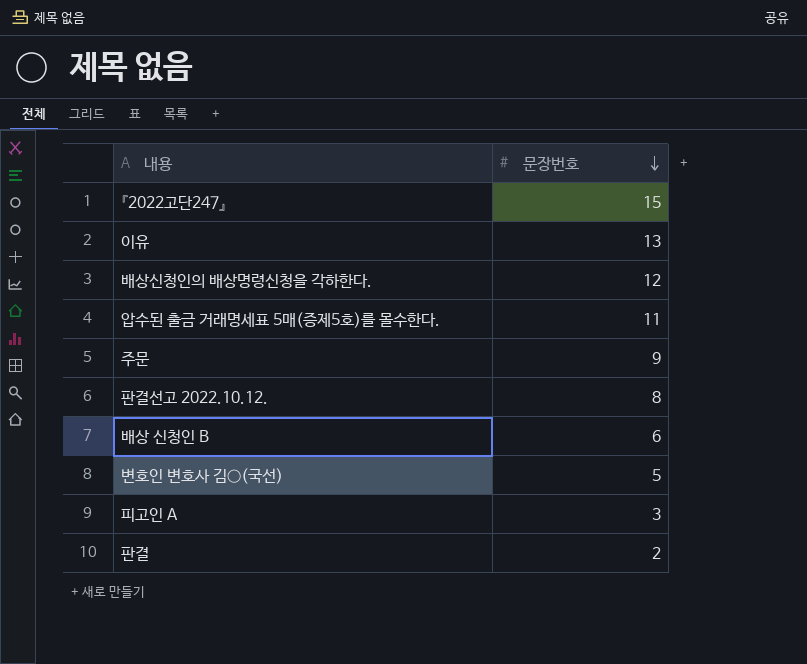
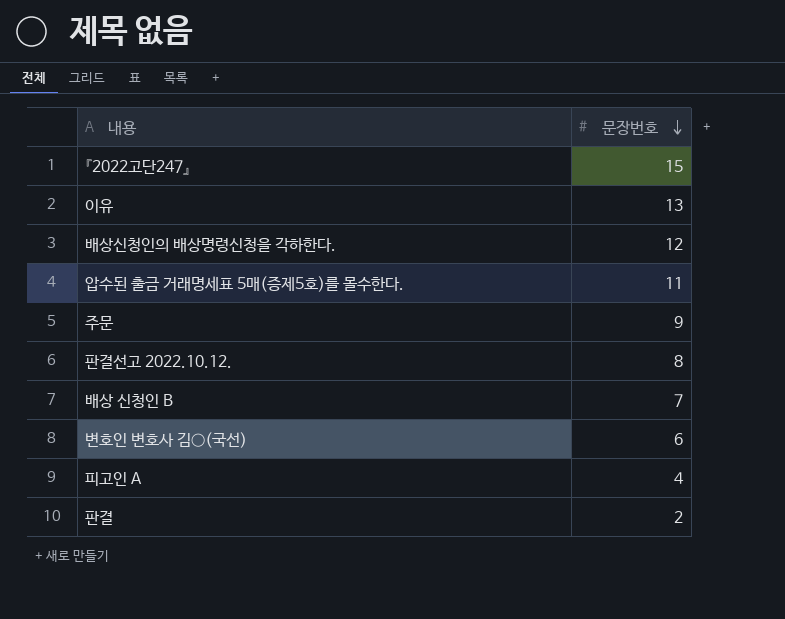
배상 신청인 B | 문장번호: 6 -> 7
변호인 변호사 김○(국선) | 문장번호: 5 -> 6
피고인 A | 문장번호: 3 -> 4

